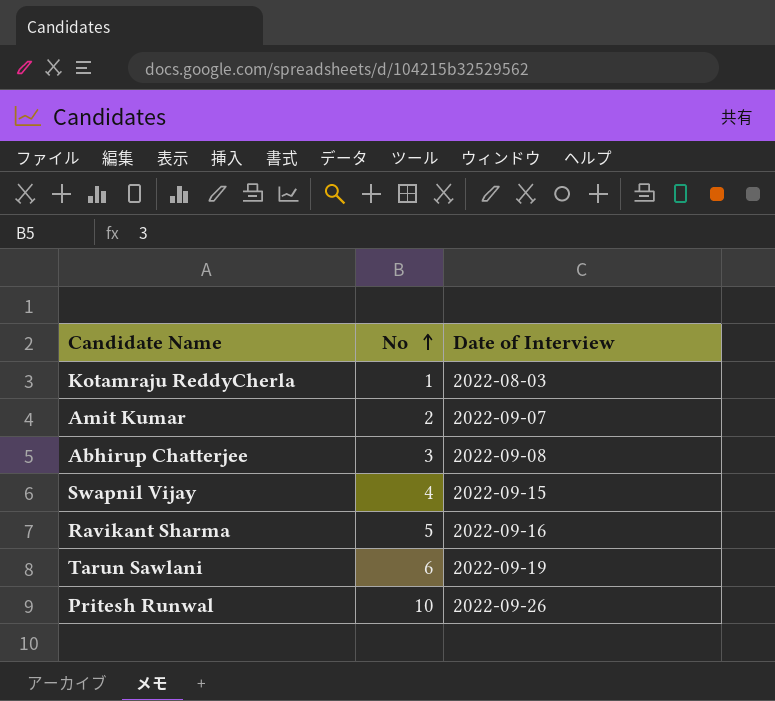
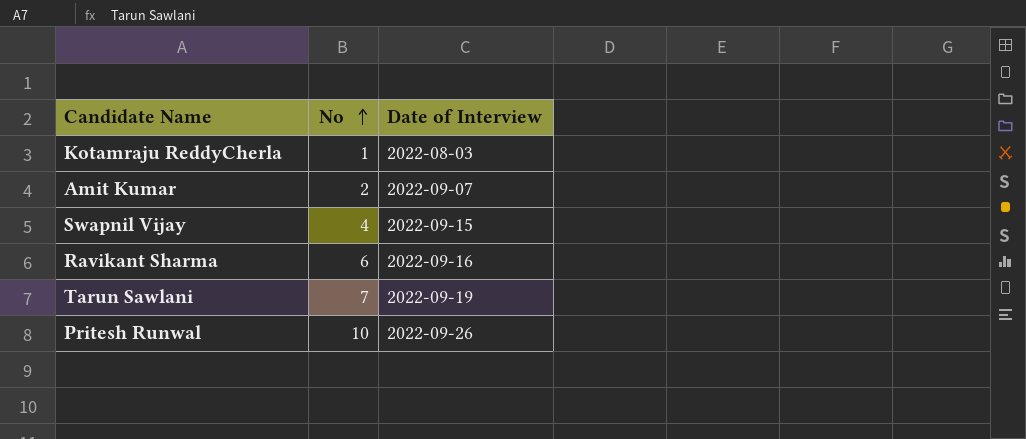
row Abhirup Chatterjee: 3 | 2022-09-08 -> none
Ravikant Sharma | No: 5 -> 6
Tarun Sawlani | No: 6 -> 7

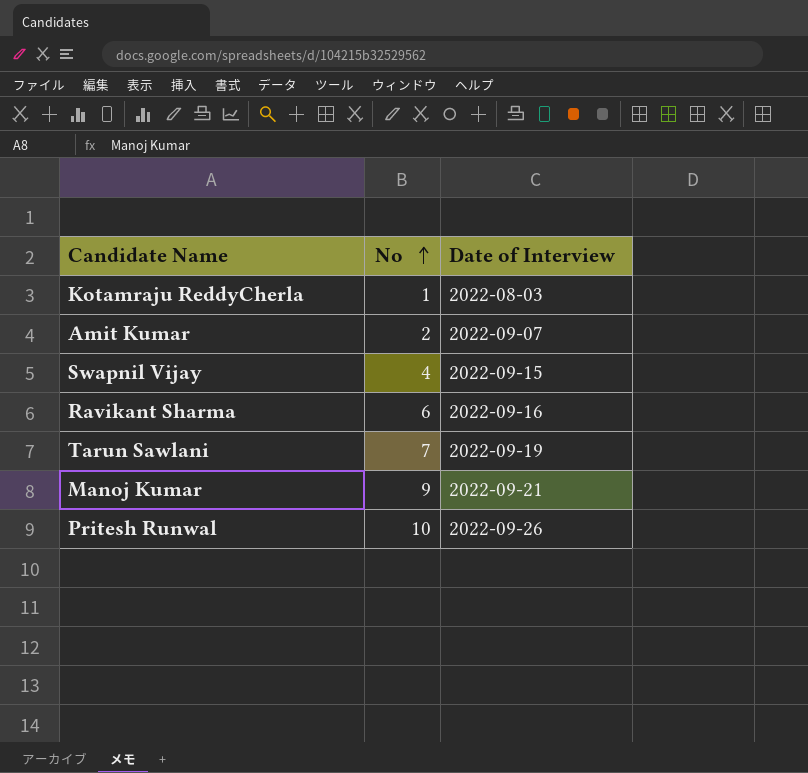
row Manoj Kumar: none -> 9 | 2022-09-21

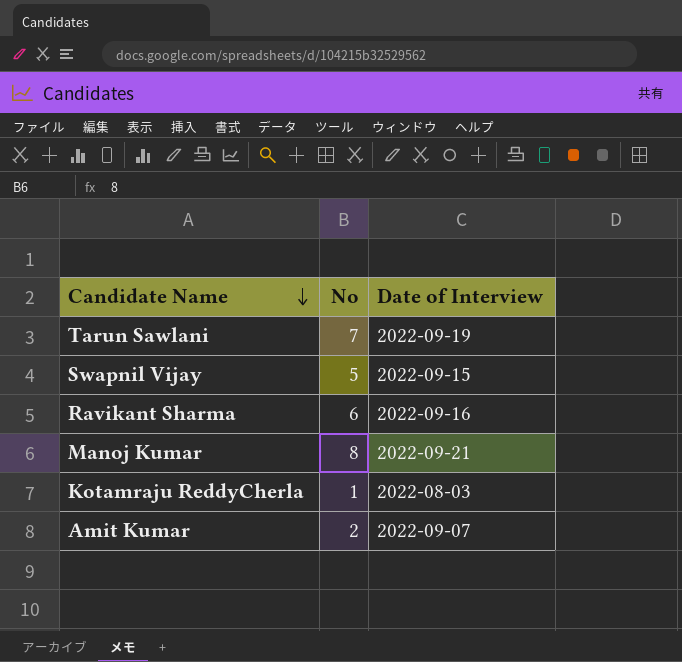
row order: No ascending -> Candidate Name descending
row Pritesh Runwal: 10 | 2022-09-26 -> none
Swapnil Vijay | No: 4 -> 5
Manoj Kumar | No: 9 -> 8

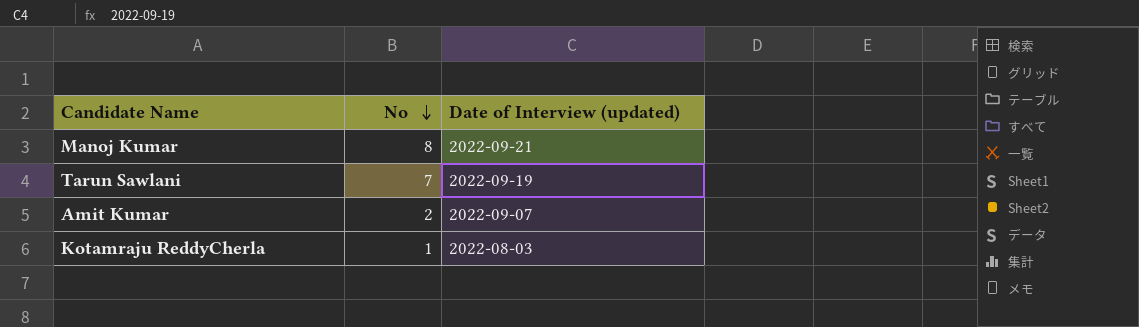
row order: Candidate Name descending -> No descending
column name: Date of Interview -> Date of Interview (updated)
row Swapnil Vijay: 5 | 2022-09-15 -> none
row Ravikant Sharma: 6 | 2022-09-16 -> none

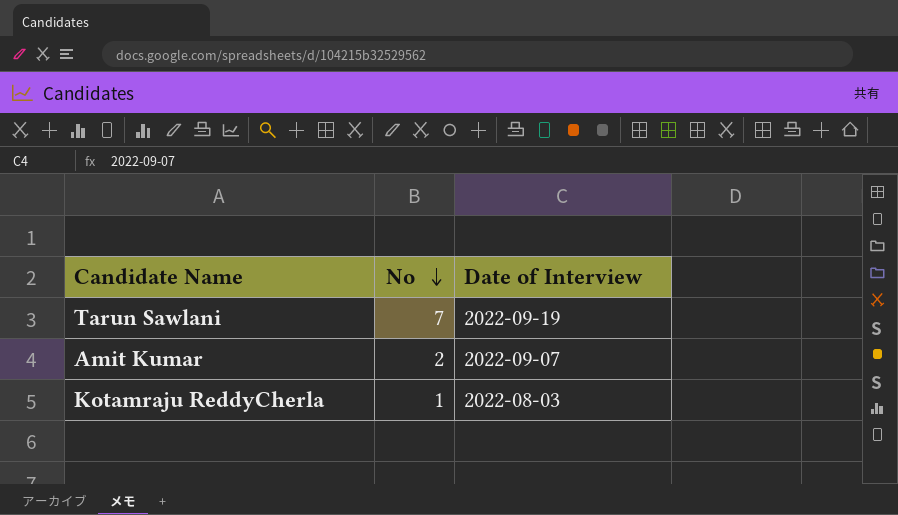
column name: Date of Interview (updated) -> Date of Interview
row Manoj Kumar: 8 | 2022-09-21 -> none

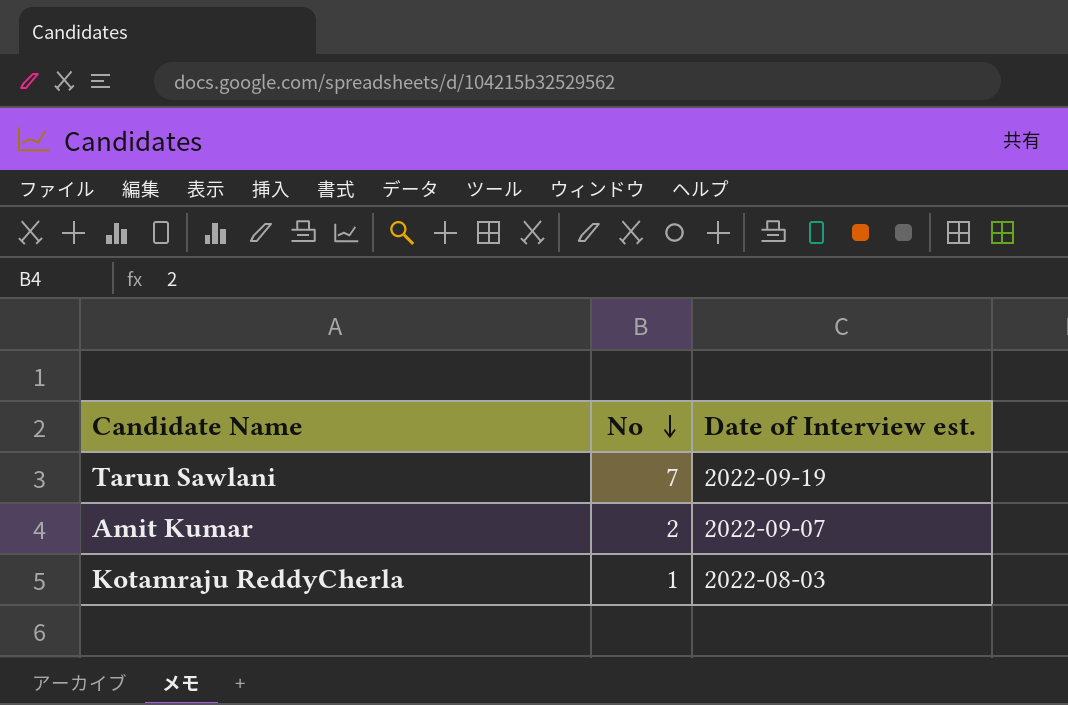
column name: Date of Interview -> Date of Interview est.

